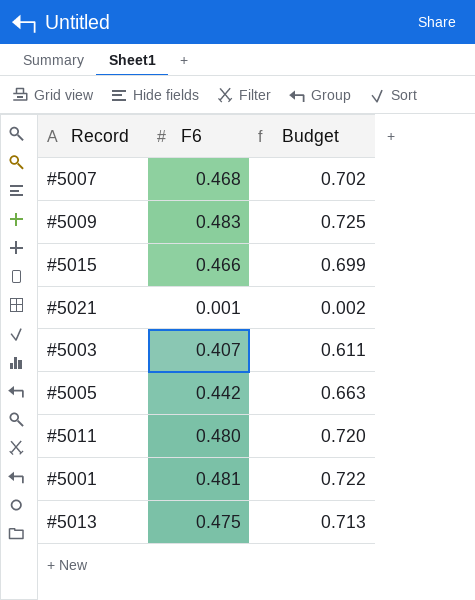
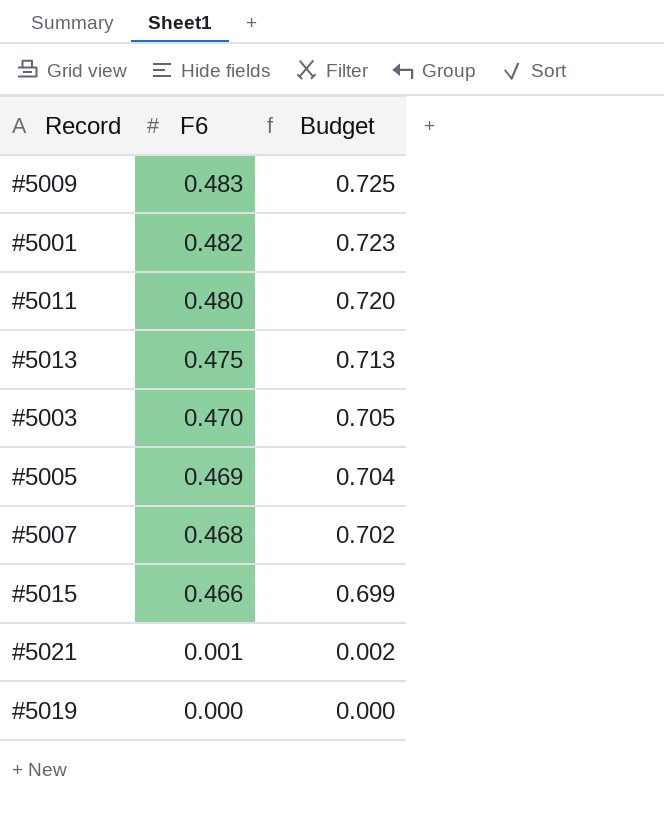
row order: none -> F6 descending
#5001 | F6: 0.481 -> 0.482
#5001 | Budget: 0.722 -> 0.723
#5003 | F6: 0.407 -> 0.470
#5003 | Budget: 0.611 -> 0.705
#5005 | F6: 0.442 -> 0.469
#5005 | Budget: 0.663 -> 0.704
row #5019: none -> 0.000 | 0.000

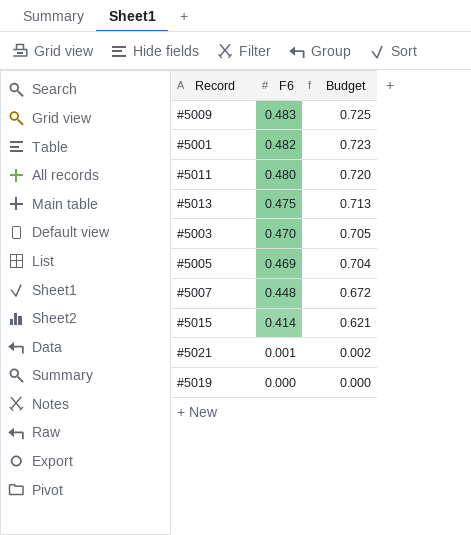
#5007 | F6: 0.468 -> 0.448
#5007 | Budget: 0.702 -> 0.672
#5015 | F6: 0.466 -> 0.414
#5015 | Budget: 0.699 -> 0.621

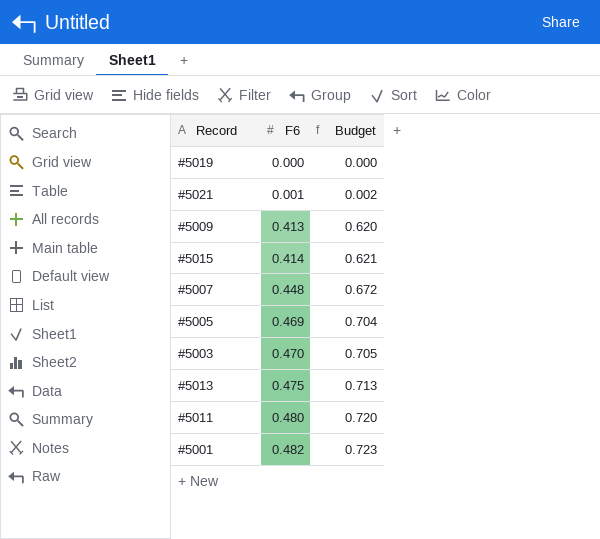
row order: F6 descending -> F6 ascending
#5009 | F6: 0.483 -> 0.413
#5009 | Budget: 0.725 -> 0.620

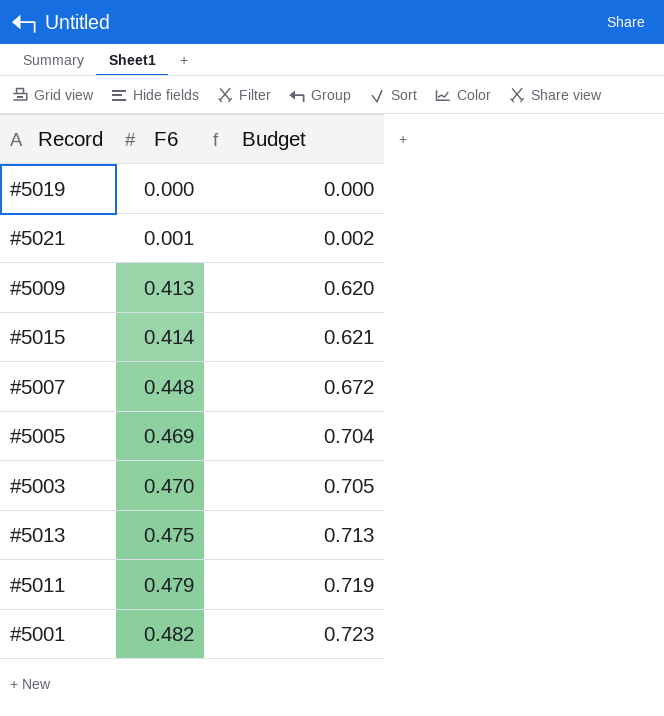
#5011 | F6: 0.480 -> 0.479
#5011 | Budget: 0.720 -> 0.719

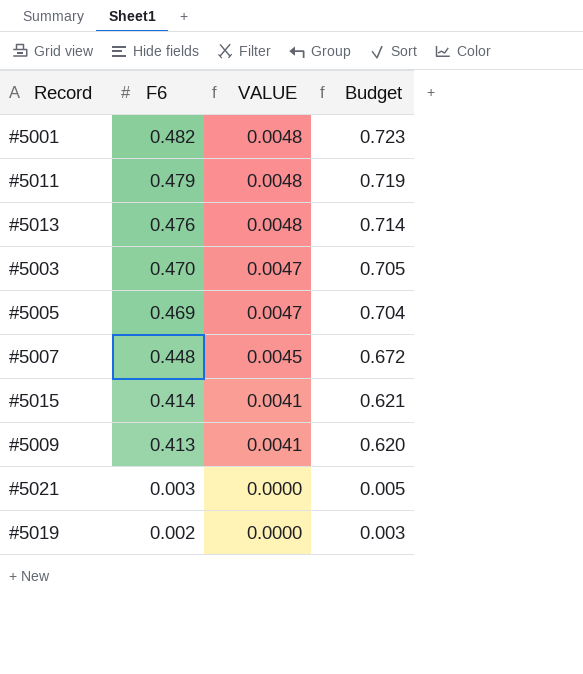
row order: F6 ascending -> F6 descending
column VALUE | formula: none -> [F6] * 0.01
#5013 | F6: 0.475 -> 0.476
#5013 | Budget: 0.713 -> 0.714
#5021 | F6: 0.001 -> 0.003
#5021 | Budget: 0.002 -> 0.005
#5019 | F6: 0.000 -> 0.002
#5019 | Budget: 0.000 -> 0.003

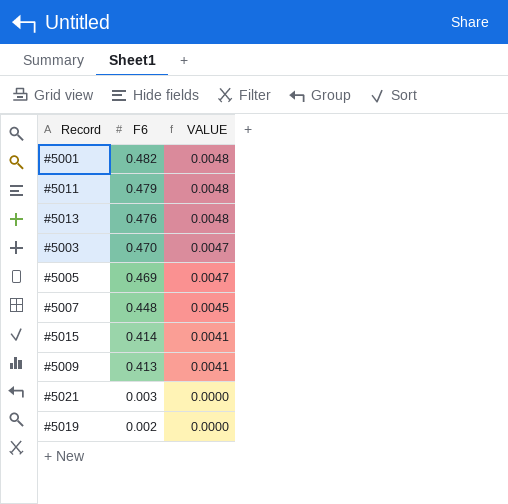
column Budget | formula: [F6] * 1.5 -> none

